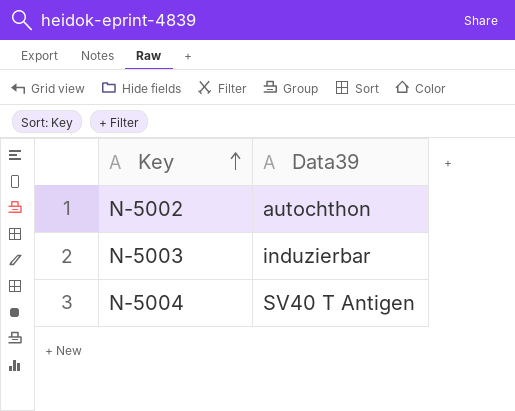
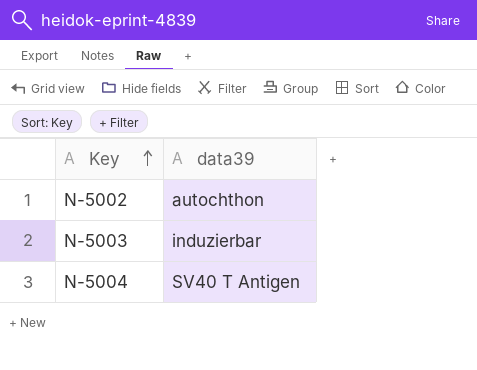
column name: Data39 -> data39

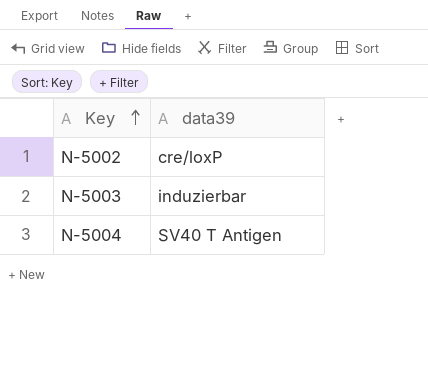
N-5002 | data39: autochthon -> cre/loxP

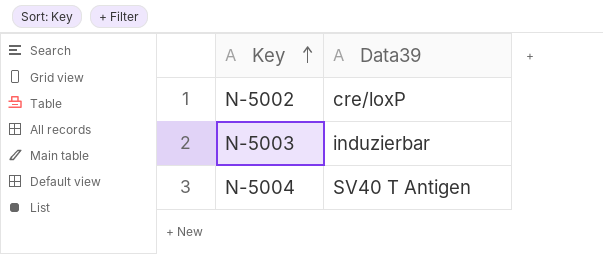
column name: data39 -> Data39

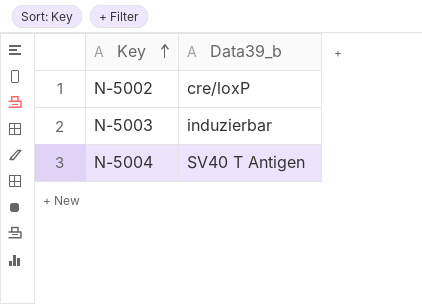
column name: Data39 -> Data39_b

